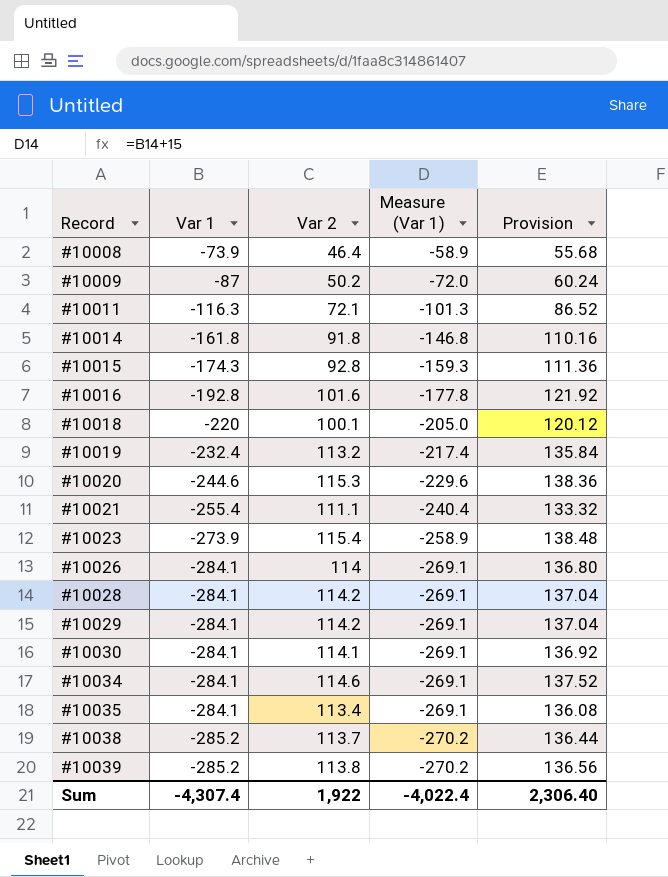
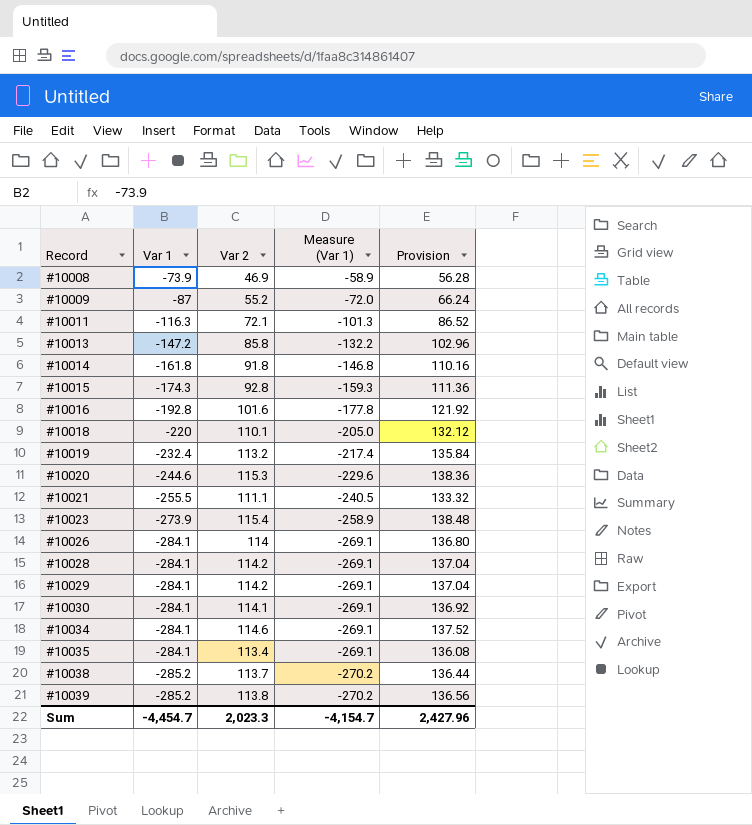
#10008 | Var 2: 46.4 -> 46.9
#10008 | Provision: 55.68 -> 56.28
#10009 | Var 2: 50.2 -> 55.2
#10009 | Provision: 60.24 -> 66.24
row #10013: none -> -147.2 | 85.8 | -132.2 | 102.96
#10018 | Var 2: 100.1 -> 110.1
#10018 | Provision: 120.12 -> 132.12
#10021 | Var 1: -255.4 -> -255.5
#10021 | Measure (Var 1): -240.4 -> -240.5
Sum | Var 1: -4,307.4 -> -4,454.7
Sum | Var 2: 1,922 -> 2,023.3
Sum | Measure (Var 1): -4,022.4 -> -4,154.7
Sum | Provision: 2,306.40 -> 2,427.96

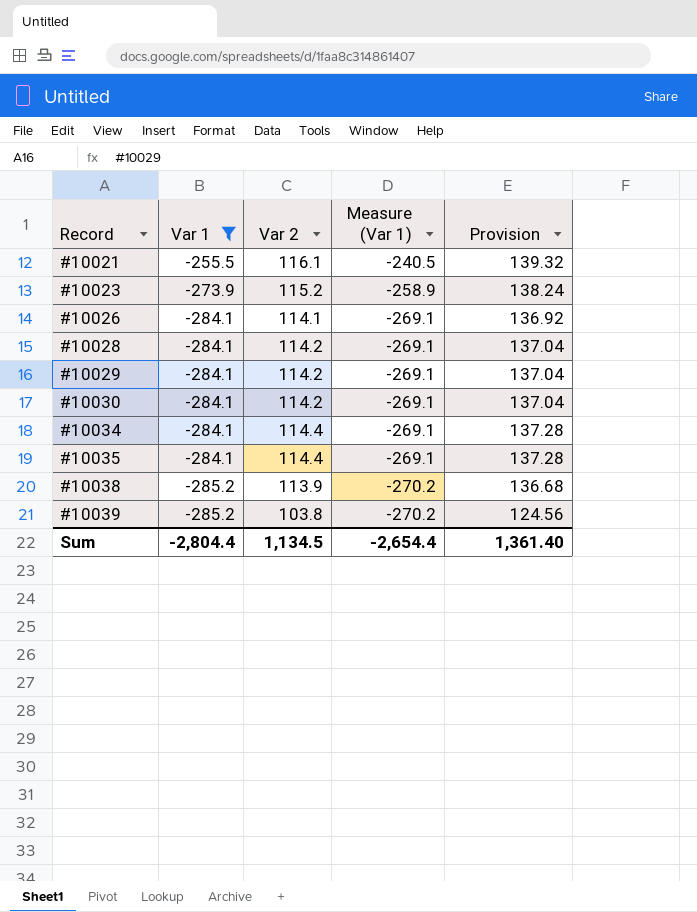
filter: none -> Var 1 <= -255.5
#10021 | Var 2: 111.1 -> 116.1
#10021 | Provision: 133.32 -> 139.32
#10023 | Var 2: 115.4 -> 115.2
#10023 | Provision: 138.48 -> 138.24
#10026 | Var 2: 114 -> 114.1
#10026 | Provision: 136.80 -> 136.92
#10030 | Var 2: 114.1 -> 114.2
#10030 | Provision: 136.92 -> 137.04
#10034 | Var 2: 114.6 -> 114.4
#10034 | Provision: 137.52 -> 137.28
#10035 | Var 2: 113.4 -> 114.4
#10035 | Provision: 136.08 -> 137.28
#10038 | Var 2: 113.7 -> 113.9
#10038 | Provision: 136.44 -> 136.68
#10039 | Var 2: 113.8 -> 103.8
#10039 | Provision: 136.56 -> 124.56
Sum | Var 1: -4,454.7 -> -2,804.4
Sum | Var 2: 2,023.3 -> 1,134.5
Sum | Measure (Var 1): -4,154.7 -> -2,654.4
Sum | Provision: 2,427.96 -> 1,361.40

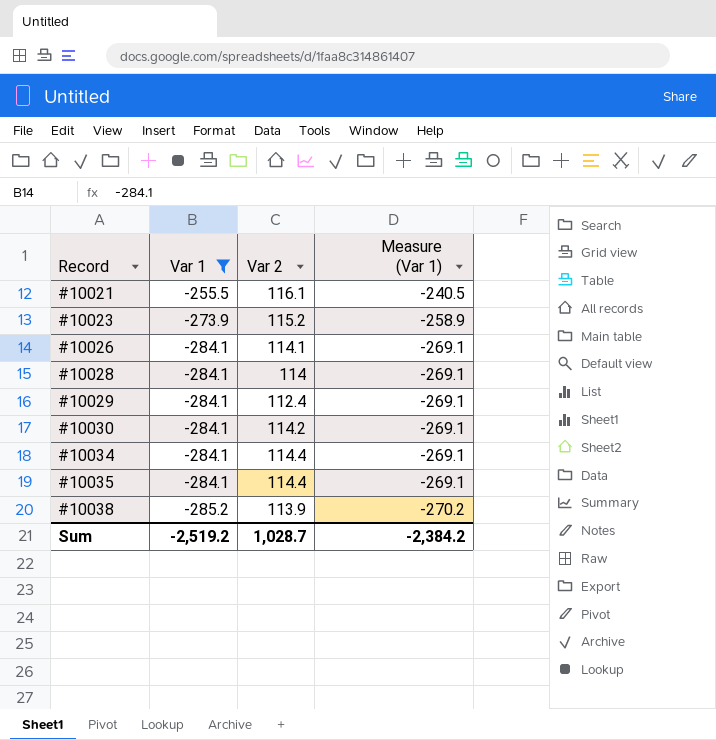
column Provision | formula: [Var 2] * 1.2 -> none
row #10039: -285.2 | 103.8 | -270.2 | 124.56 -> none
#10028 | Var 2: 114.2 -> 114
#10029 | Var 2: 114.2 -> 112.4
Sum | Var 1: -2,804.4 -> -2,519.2
Sum | Var 2: 1,134.5 -> 1,028.7
Sum | Measure (Var 1): -2,654.4 -> -2,384.2

